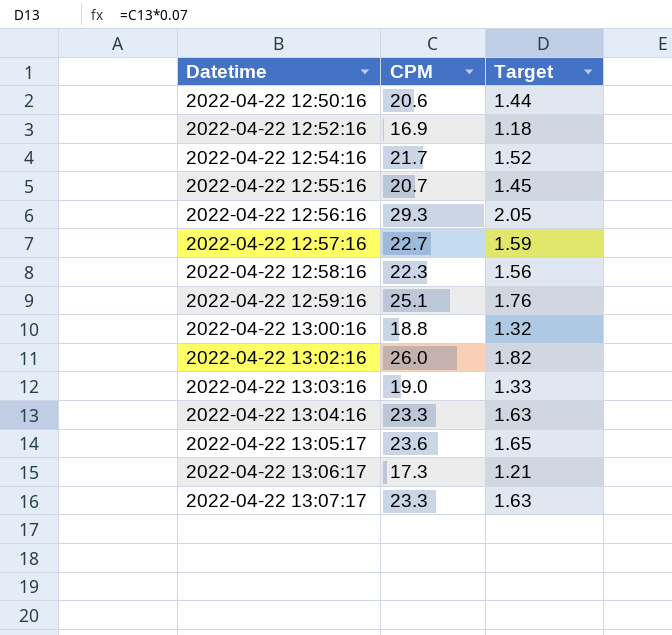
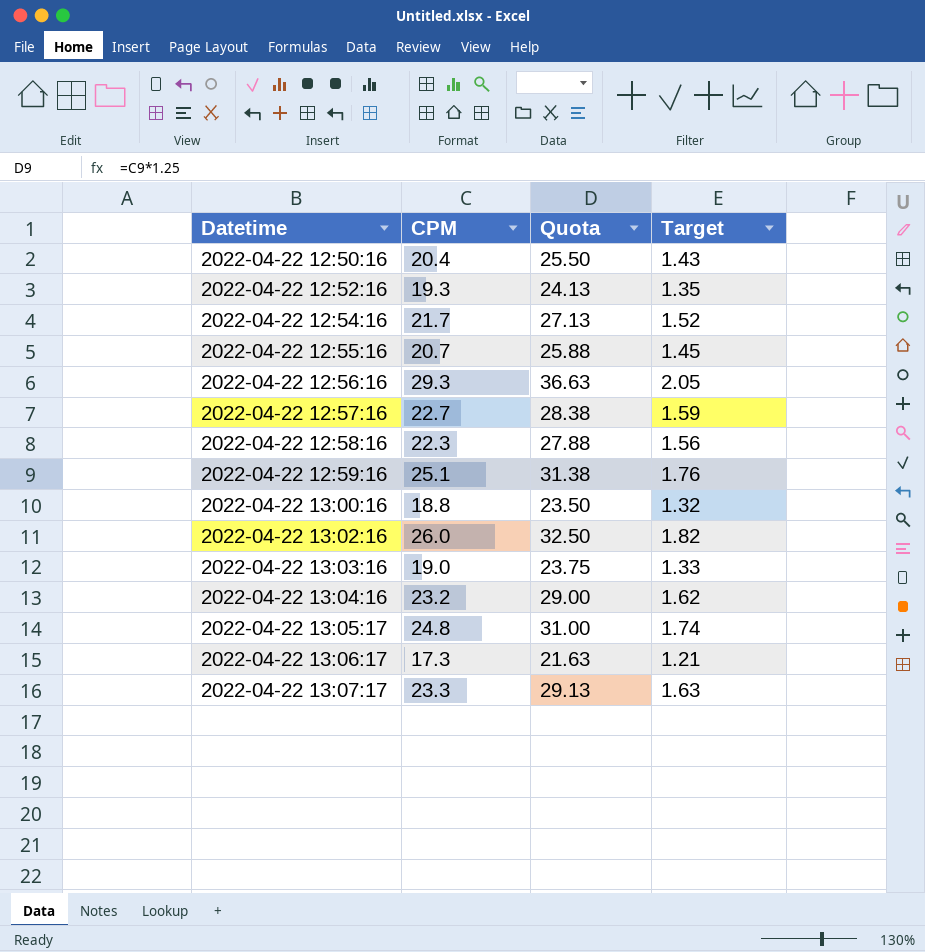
column Quota | formula: none -> [CPM] * 1.25
2022-04-22 12:50:16 | CPM: 20.6 -> 20.4
2022-04-22 12:50:16 | Target: 1.44 -> 1.43
2022-04-22 12:52:16 | CPM: 16.9 -> 19.3
2022-04-22 12:52:16 | Target: 1.18 -> 1.35
2022-04-22 13:04:16 | CPM: 23.3 -> 23.2
2022-04-22 13:04:16 | Target: 1.63 -> 1.62
2022-04-22 13:05:17 | CPM: 23.6 -> 24.8
2022-04-22 13:05:17 | Target: 1.65 -> 1.74

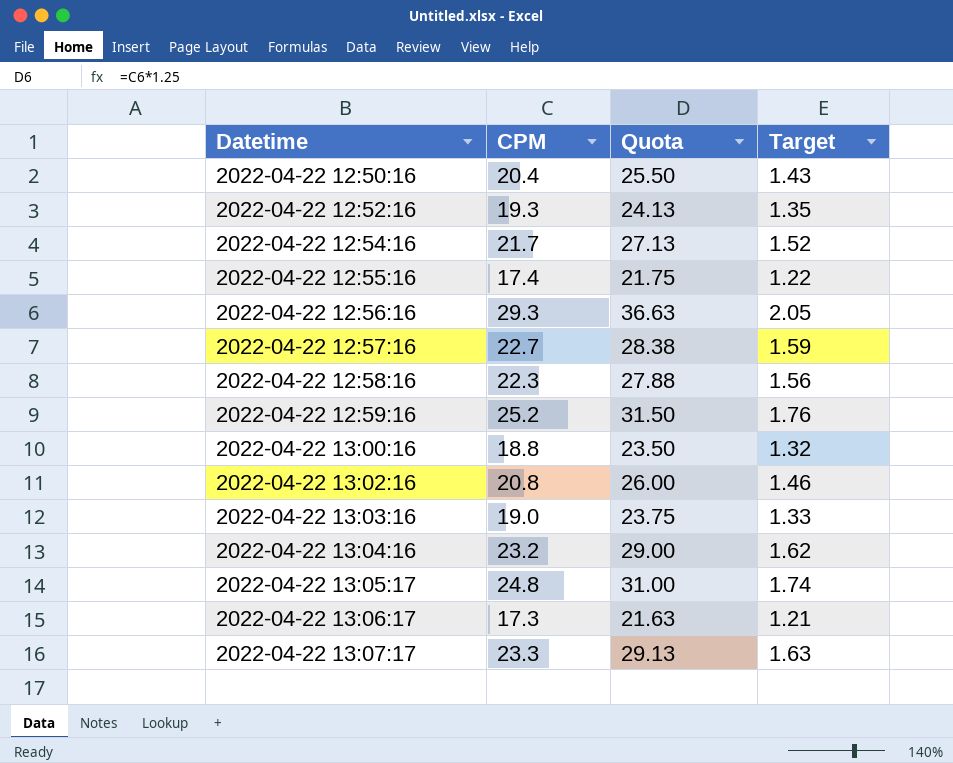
2022-04-22 12:55:16 | CPM: 20.7 -> 17.4
2022-04-22 12:55:16 | Quota: 25.88 -> 21.75
2022-04-22 12:55:16 | Target: 1.45 -> 1.22
2022-04-22 12:59:16 | CPM: 25.1 -> 25.2
2022-04-22 12:59:16 | Quota: 31.38 -> 31.50
2022-04-22 13:02:16 | CPM: 26.0 -> 20.8
2022-04-22 13:02:16 | Quota: 32.50 -> 26.00
2022-04-22 13:02:16 | Target: 1.82 -> 1.46

